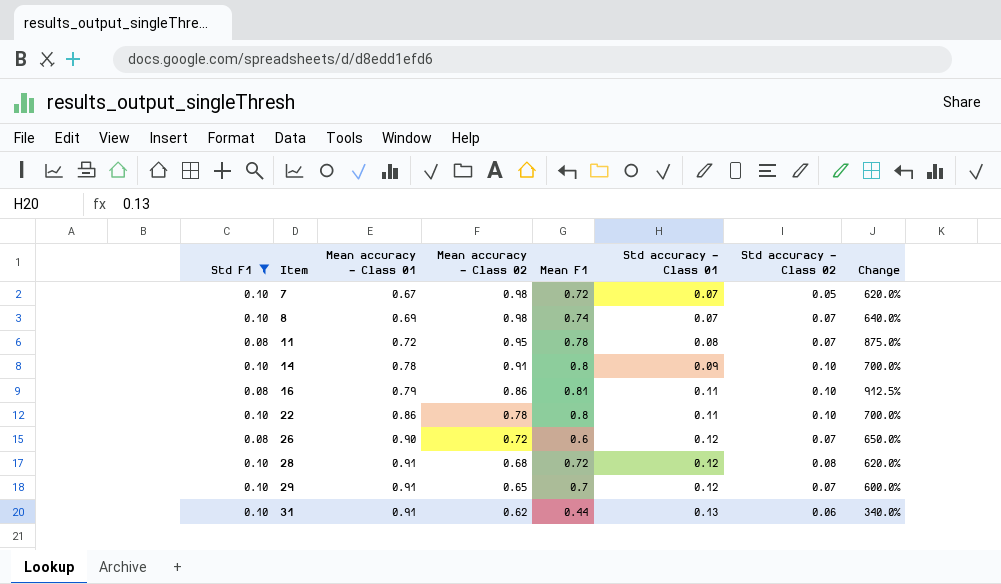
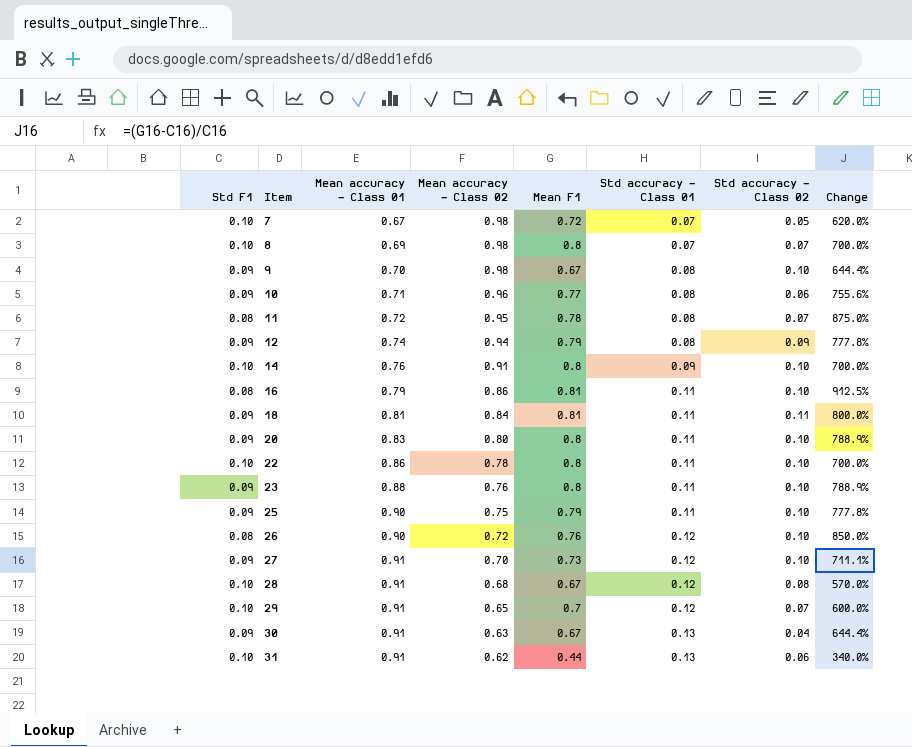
filter: Std F1 != 0.09 -> none
8 | Mean F1: 0.74 -> 0.8
8 | Change: 640.0% -> 700.0%
14 | Mean accuracy - Class 01: 0.78 -> 0.76
26 | Mean F1: 0.6 -> 0.76
26 | Std accuracy - Class 02: 0.07 -> 0.10
26 | Change: 650.0% -> 850.0%
28 | Mean F1: 0.72 -> 0.67
28 | Change: 620.0% -> 570.0%

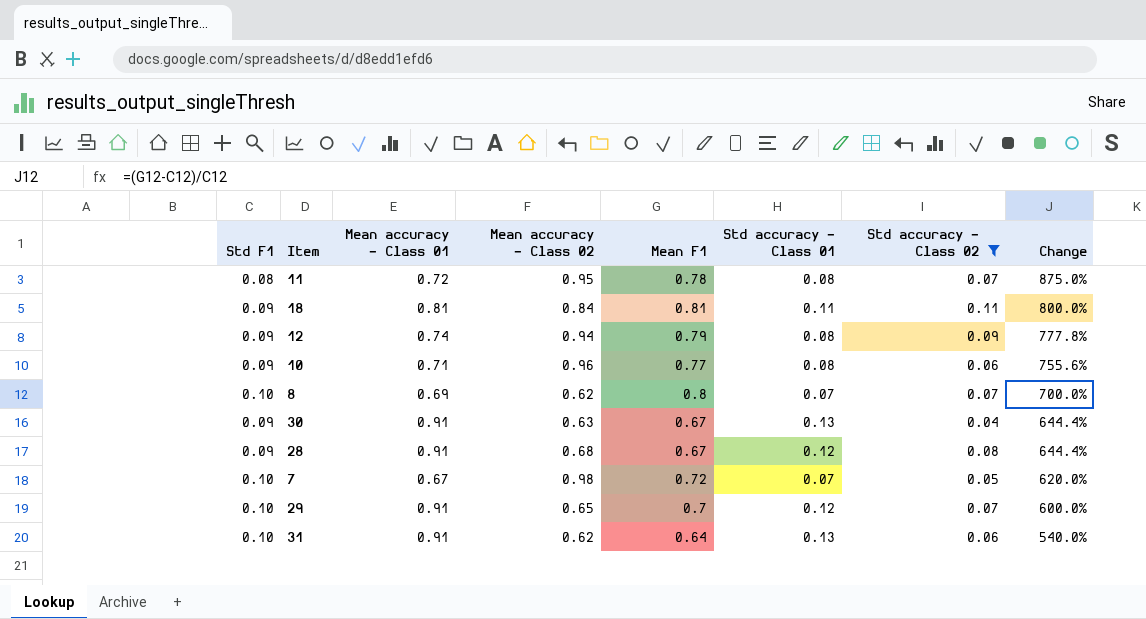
filter: none -> Std accuracy - Class 02 != 0.10
row order: Item ascending -> Change descending
8 | Mean accuracy - Class 02: 0.98 -> 0.62
28 | Std F1: 0.10 -> 0.09
28 | Change: 570.0% -> 644.4%
31 | Mean F1: 0.44 -> 0.64
31 | Change: 340.0% -> 540.0%

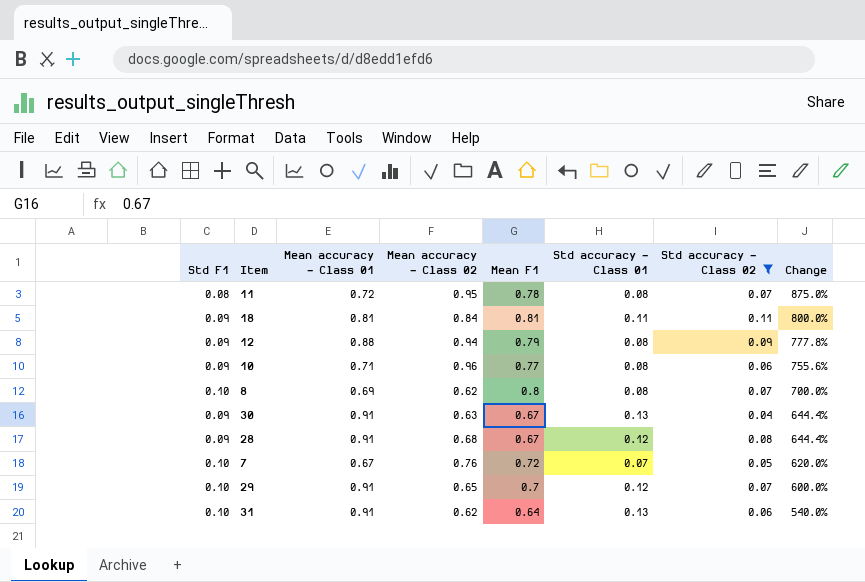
12 | Mean accuracy - Class 01: 0.74 -> 0.88
8 | Std accuracy - Class 01: 0.07 -> 0.08
7 | Mean accuracy - Class 02: 0.98 -> 0.76

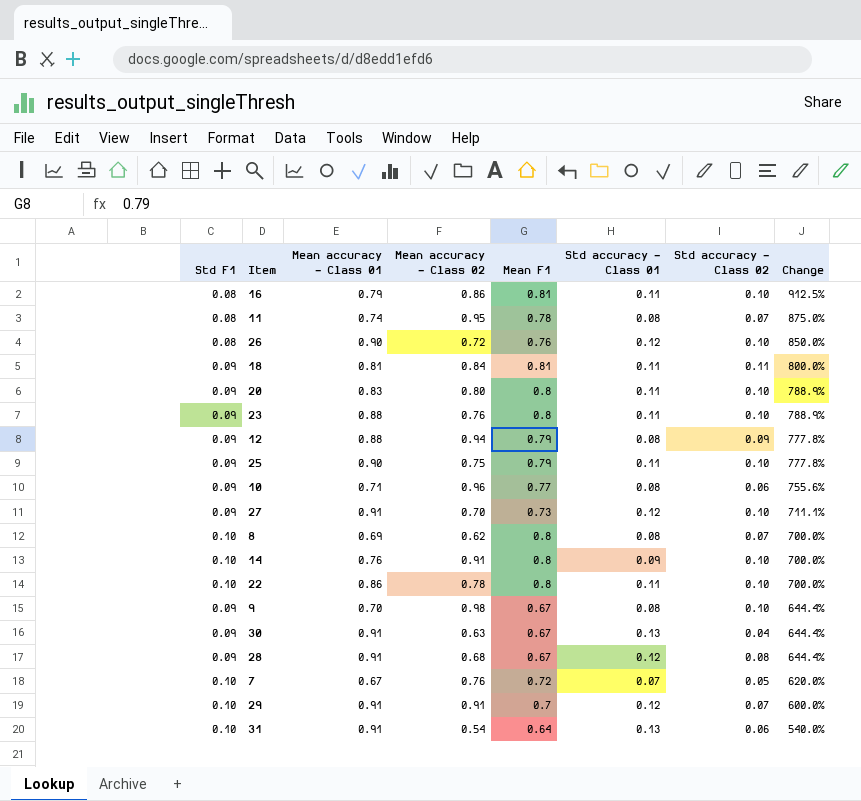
filter: Std accuracy - Class 02 != 0.10 -> none
11 | Mean accuracy - Class 01: 0.72 -> 0.74
29 | Mean accuracy - Class 02: 0.65 -> 0.91
31 | Mean accuracy - Class 02: 0.62 -> 0.54

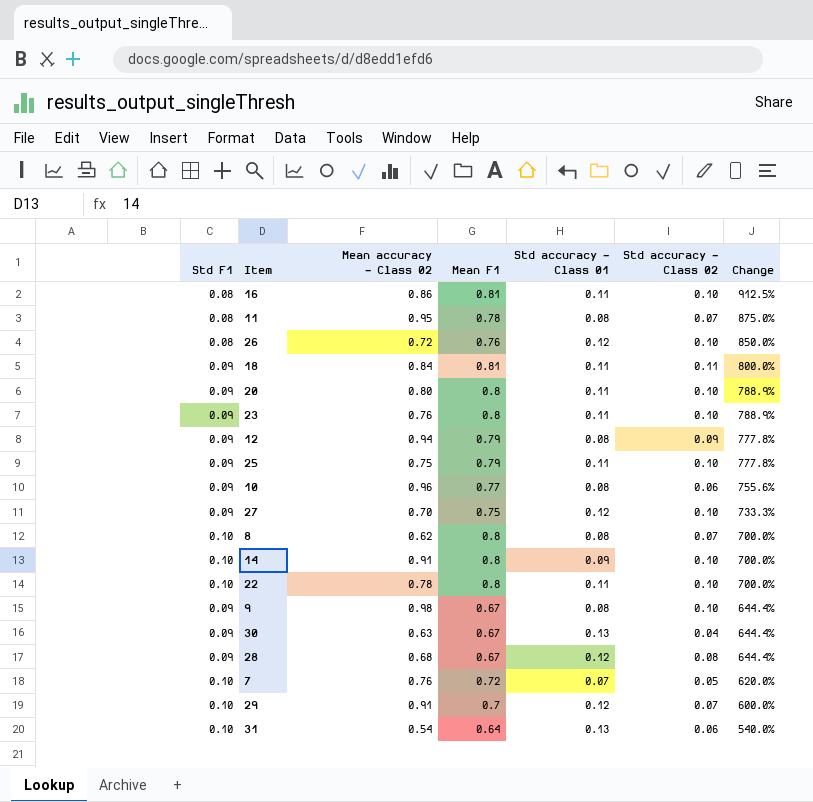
column Mean accuracy - Class 01 | position: 3 -> none
27 | Mean F1: 0.73 -> 0.75
27 | Change: 711.1% -> 733.3%

